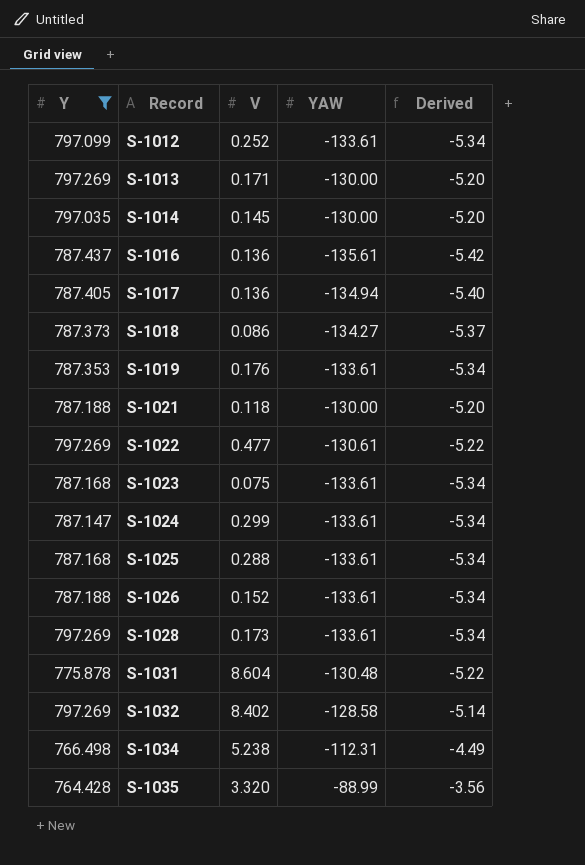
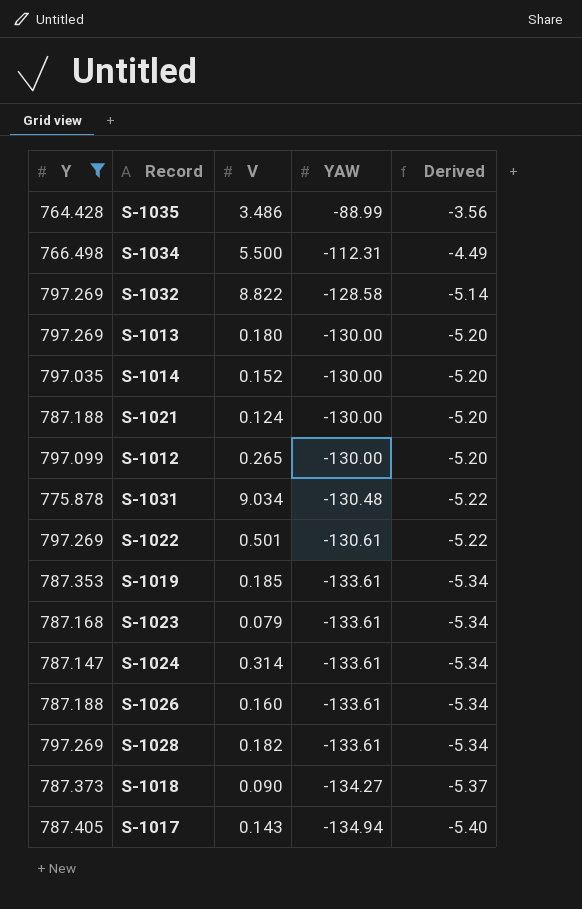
row order: Record ascending -> YAW descending
row S-1016: 787.437 | 0.136 | -135.61 | -5.42 -> none
row S-1025: 787.168 | 0.288 | -133.61 | -5.34 -> none
S-1035 | V: 3.320 -> 3.486
S-1034 | V: 5.238 -> 5.500
S-1032 | V: 8.402 -> 8.822
S-1013 | V: 0.171 -> 0.180
S-1014 | V: 0.145 -> 0.152
S-1021 | V: 0.118 -> 0.124
S-1012 | V: 0.252 -> 0.265
S-1012 | YAW: -133.61 -> -130.00
S-1012 | Derived: -5.34 -> -5.20
S-1031 | V: 8.604 -> 9.034
S-1022 | V: 0.477 -> 0.501
S-1019 | V: 0.176 -> 0.185
S-1023 | V: 0.075 -> 0.079
S-1024 | V: 0.299 -> 0.314
S-1026 | V: 0.152 -> 0.160
S-1028 | V: 0.173 -> 0.182
S-1018 | V: 0.086 -> 0.090
S-1017 | V: 0.136 -> 0.143

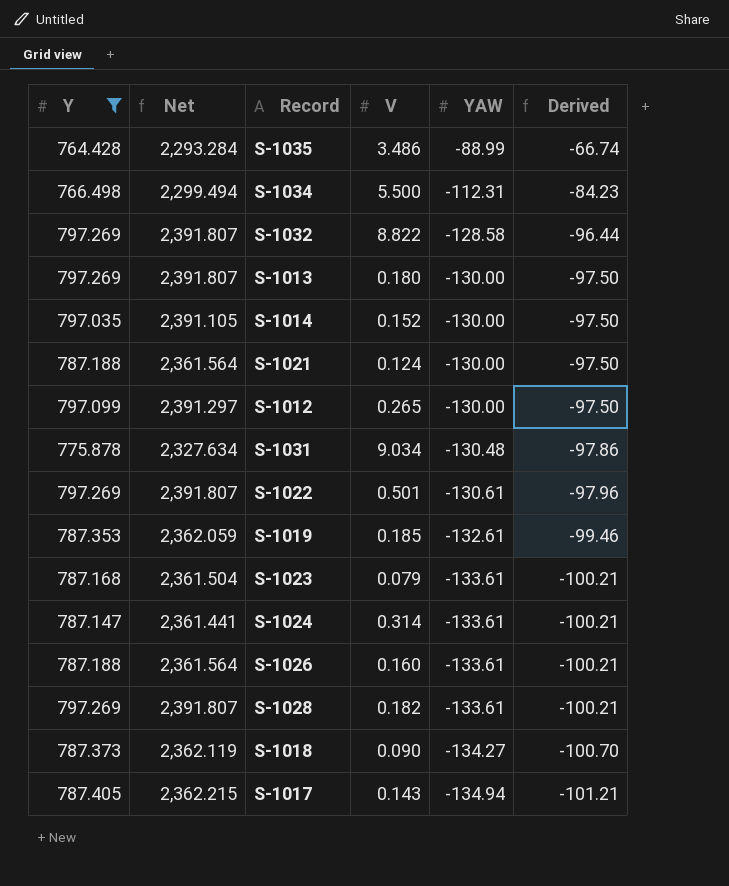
column Net | formula: none -> [Y] * 3
column Derived | formula: [YAW] * 0.04 -> [YAW] * 0.75
S-1019 | YAW: -133.61 -> -132.61

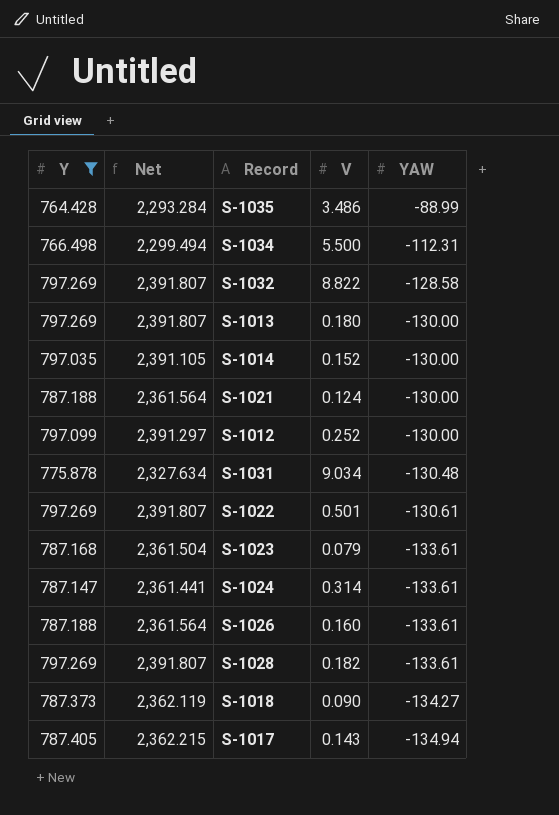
column Derived | formula: [YAW] * 0.75 -> none
row S-1019: 787.353 | 2,362.059 | 0.185 | -132.61 | -99.46 -> none
S-1012 | V: 0.265 -> 0.252

